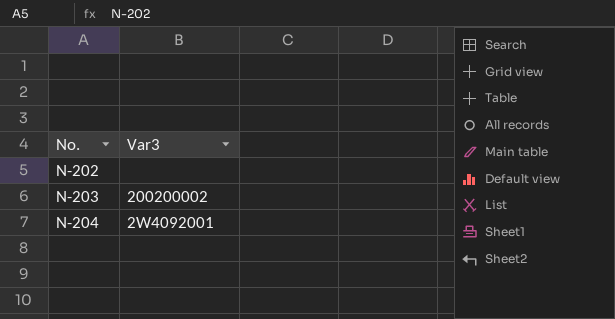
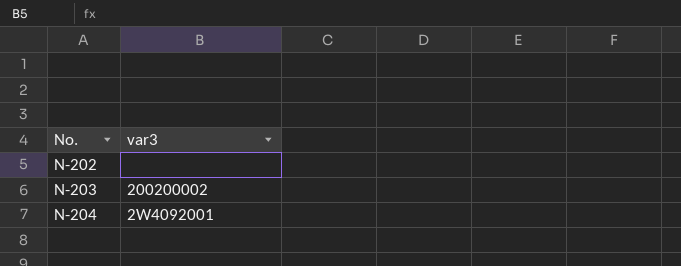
column name: Var3 -> var3

